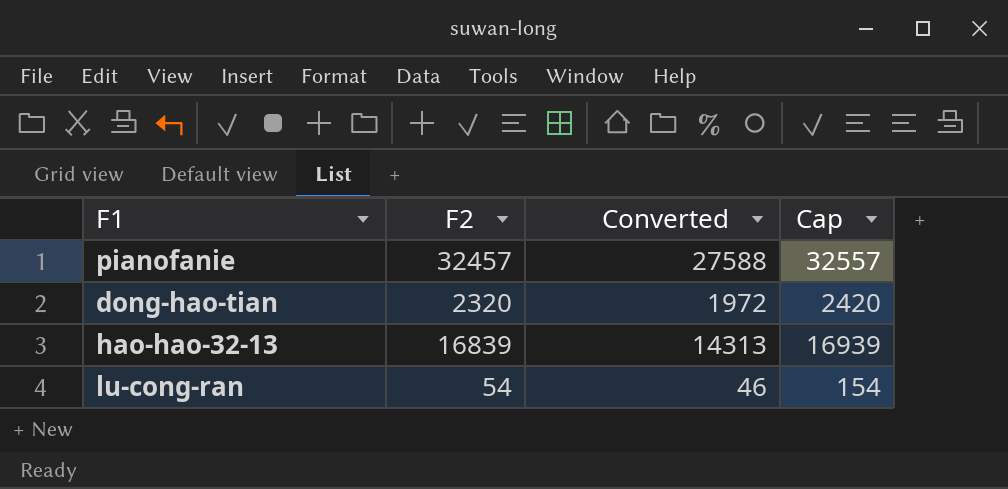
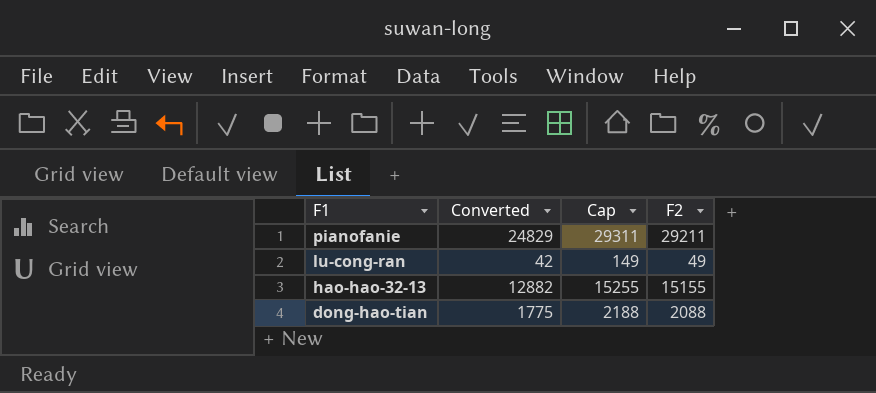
row order: none -> F1 descending
column F2 | position: 2 -> 4
pianofanie | Converted: 27588 -> 24829
pianofanie | Cap: 32557 -> 29311
pianofanie | F2: 32457 -> 29211
lu-cong-ran | Converted: 46 -> 42
lu-cong-ran | Cap: 154 -> 149
lu-cong-ran | F2: 54 -> 49
hao-hao-32-13 | Converted: 14313 -> 12882
hao-hao-32-13 | Cap: 16939 -> 15255
hao-hao-32-13 | F2: 16839 -> 15155
dong-hao-tian | Converted: 1972 -> 1775
dong-hao-tian | Cap: 2420 -> 2188
dong-hao-tian | F2: 2320 -> 2088

